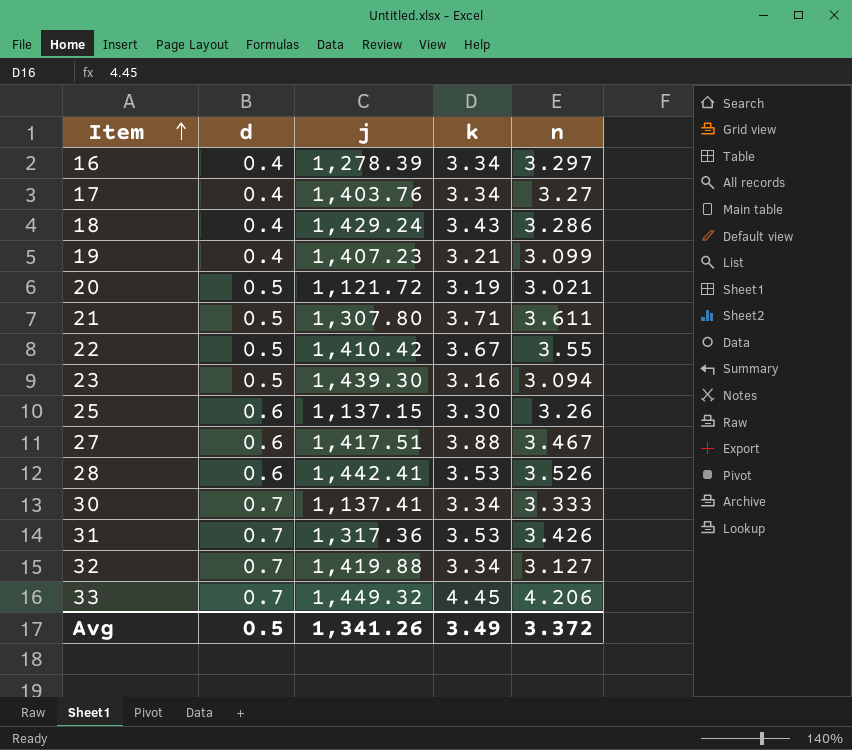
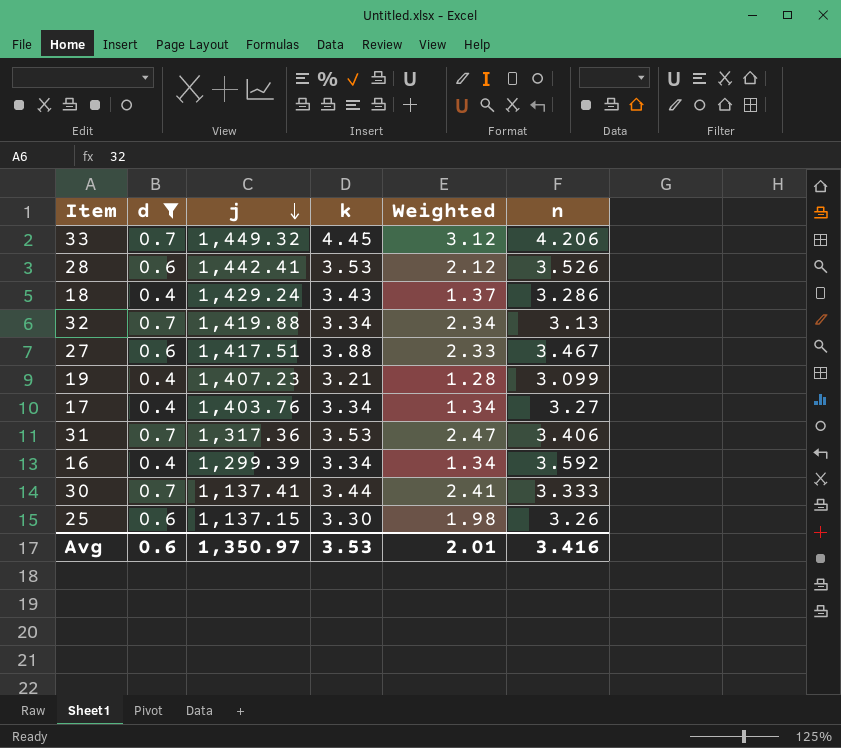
filter: none -> d != 0.5
row order: Item ascending -> j descending
column Weighted | formula: none -> [d] * [k]
32 | n: 3.127 -> 3.13
31 | n: 3.426 -> 3.406
16 | j: 1,278.39 -> 1,299.39
16 | n: 3.297 -> 3.592
30 | k: 3.34 -> 3.44
Avg | d: 0.5 -> 0.6
Avg | j: 1,341.26 -> 1,350.97
Avg | k: 3.49 -> 3.53
Avg | n: 3.372 -> 3.416

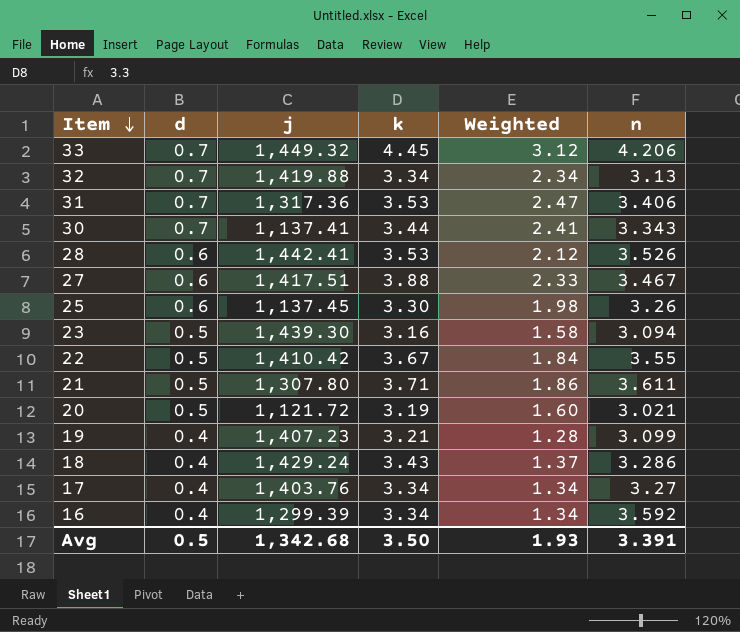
filter: d != 0.5 -> none
row order: j descending -> Item descending
30 | n: 3.333 -> 3.343
25 | j: 1,137.15 -> 1,137.45
Avg | d: 0.6 -> 0.5
Avg | j: 1,350.97 -> 1,342.68
Avg | k: 3.53 -> 3.50
Avg | Weighted: 2.01 -> 1.93
Avg | n: 3.416 -> 3.391

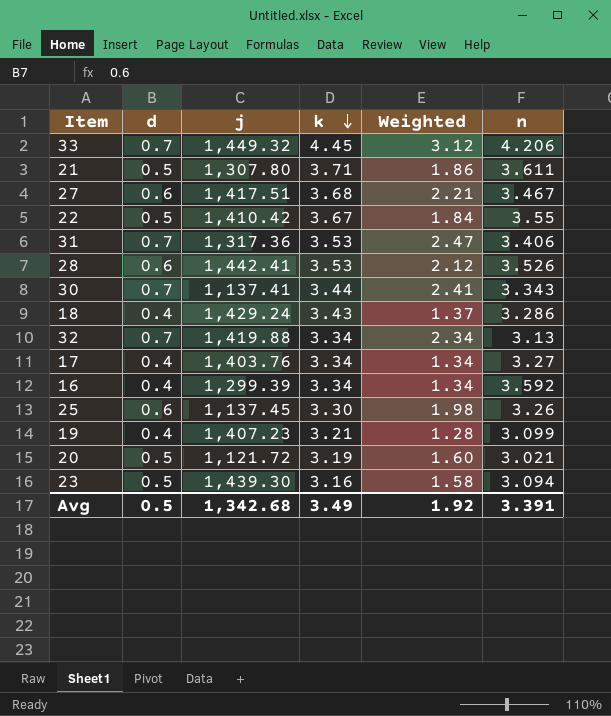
row order: Item descending -> k descending
27 | k: 3.88 -> 3.68
27 | Weighted: 2.33 -> 2.21
Avg | k: 3.50 -> 3.49
Avg | Weighted: 1.93 -> 1.92

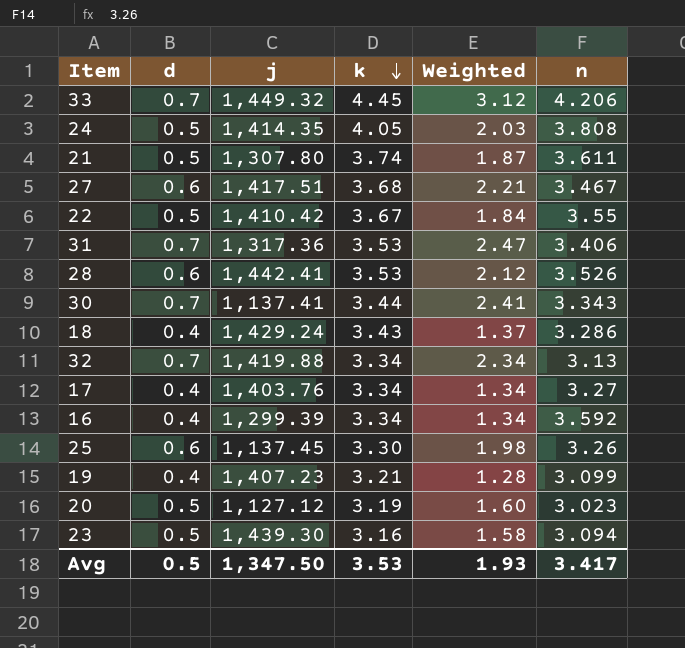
row 24: none -> 0.5 | 1,414.35 | 4.05 | 2.03 | 3.808
21 | k: 3.71 -> 3.74
21 | Weighted: 1.86 -> 1.87
20 | j: 1,121.72 -> 1,127.12
20 | n: 3.021 -> 3.023
Avg | j: 1,342.68 -> 1,347.50
Avg | k: 3.49 -> 3.53
Avg | Weighted: 1.92 -> 1.93
Avg | n: 3.391 -> 3.417

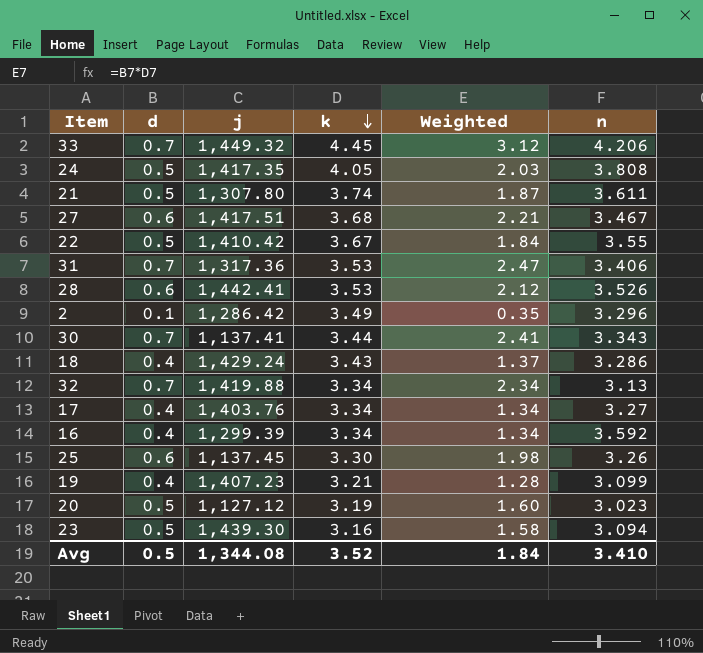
24 | j: 1,414.35 -> 1,417.35
row 2: none -> 0.1 | 1,286.42 | 3.49 | 0.35 | 3.296
Avg | j: 1,347.50 -> 1,344.08
Avg | k: 3.53 -> 3.52
Avg | Weighted: 1.93 -> 1.84
Avg | n: 3.417 -> 3.410

